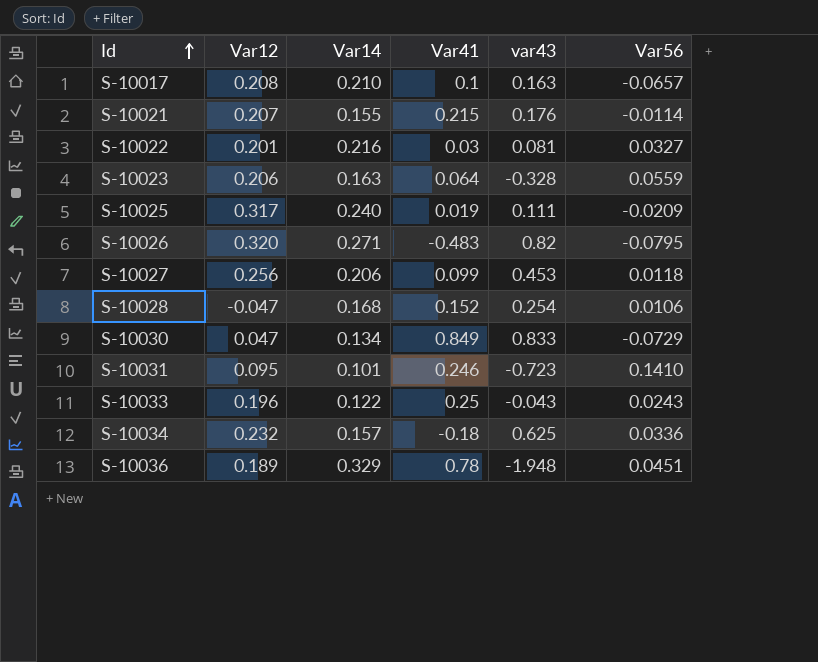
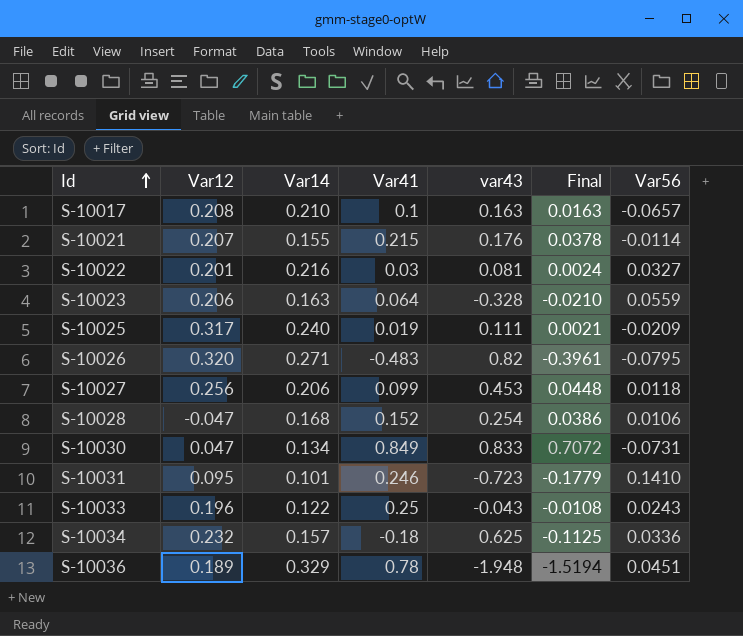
column Final | formula: none -> [Var41] * [var43]
S-10030 | Var56: -0.0729 -> -0.0731

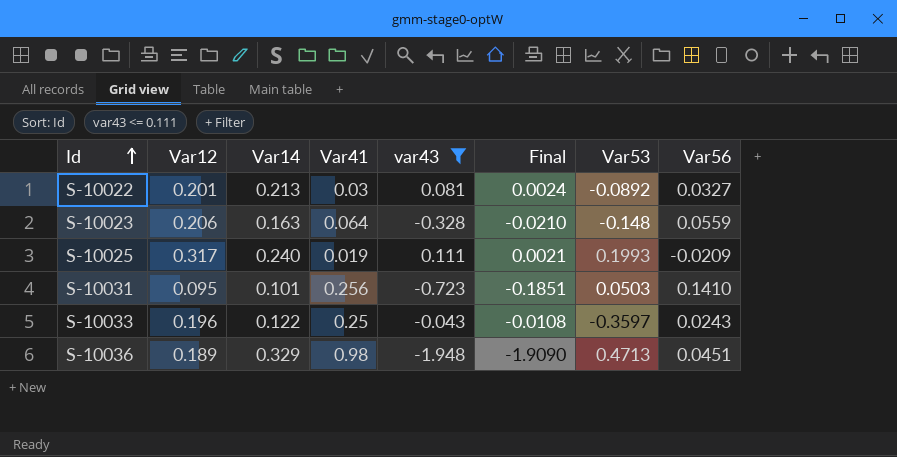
filter: none -> var43 <= 0.111
column Var53 | position: none -> 7
S-10022 | Var14: 0.216 -> 0.213
S-10031 | Var41: 0.246 -> 0.256
S-10031 | Final: -0.1779 -> -0.1851
S-10036 | Var41: 0.78 -> 0.98
S-10036 | Final: -1.5194 -> -1.9090

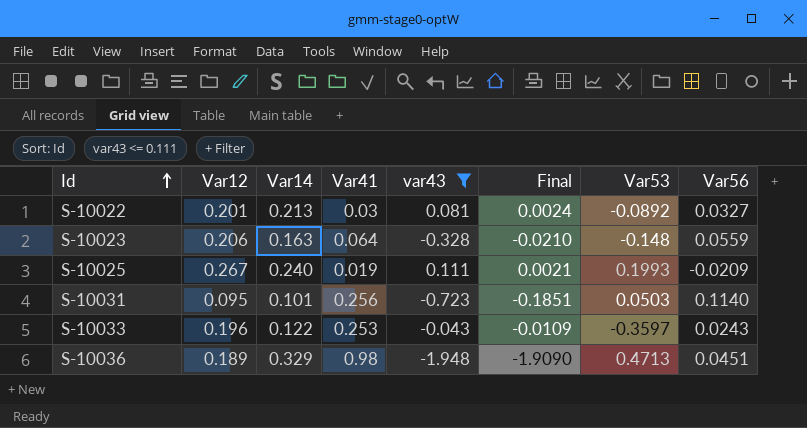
S-10025 | Var12: 0.317 -> 0.267
S-10031 | Var56: 0.1410 -> 0.1140
S-10033 | Var41: 0.25 -> 0.253
S-10033 | Final: -0.0108 -> -0.0109

